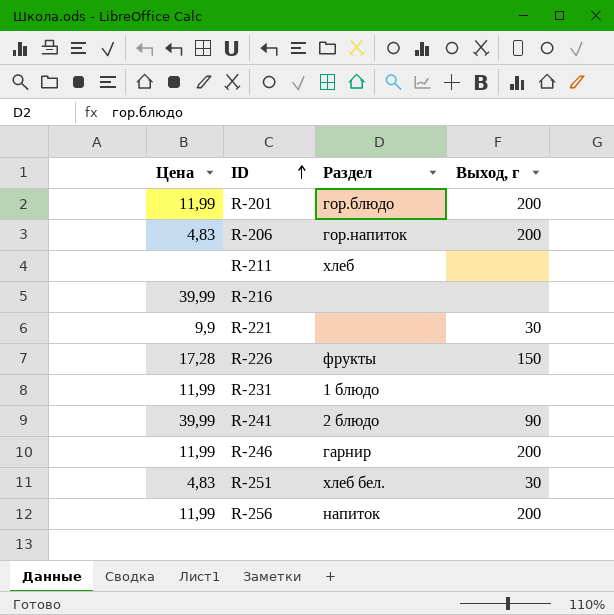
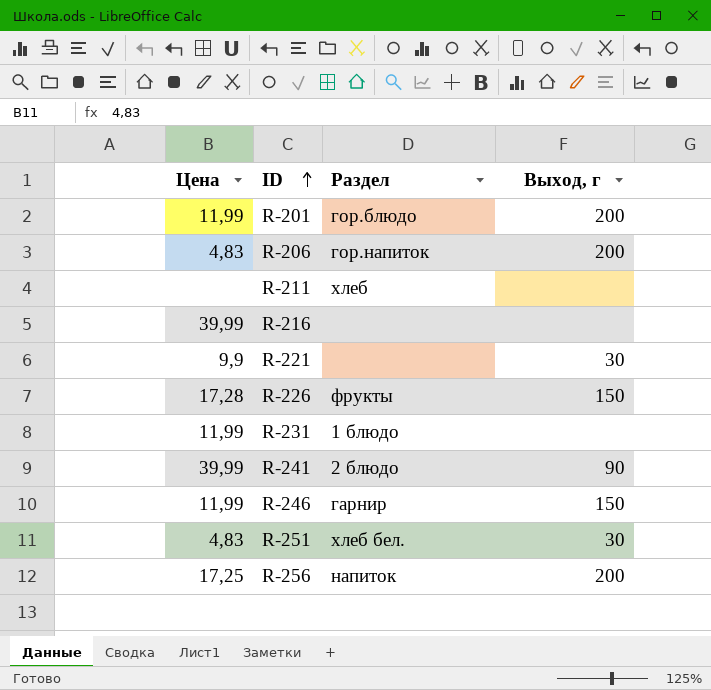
R-246 | Выход, г: 200 -> 150
R-256 | Цена: 11,99 -> 17,25

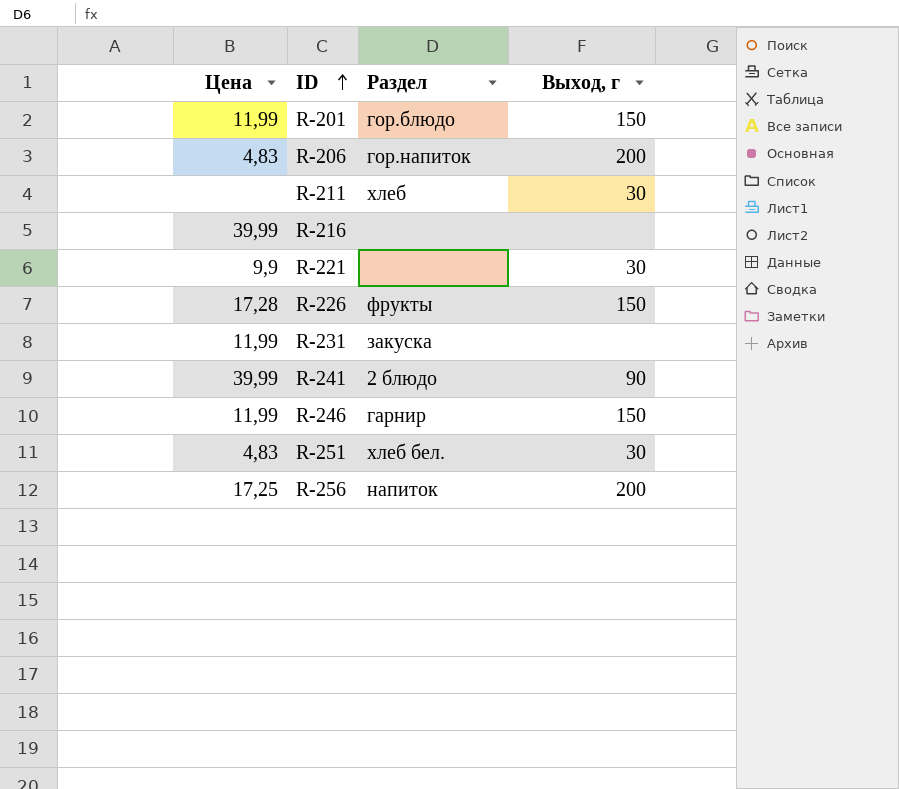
R-201 | Выход, г: 200 -> 150
R-211 | Выход, г: none -> 30
R-231 | Раздел: 1 блюдо -> закуска

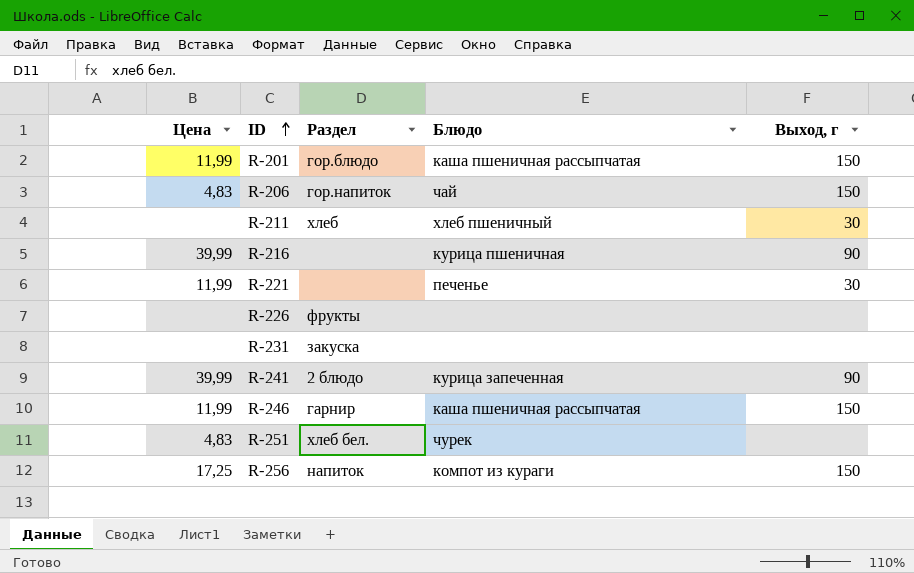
column Блюдо | position: none -> 4
R-206 | Выход, г: 200 -> 150
R-216 | Выход, г: none -> 90
R-221 | Цена: 9,9 -> 11,99
R-226 | Цена: 17,28 -> none
R-226 | Выход, г: 150 -> none
R-231 | Цена: 11,99 -> none
R-251 | Выход, г: 30 -> none
R-256 | Выход, г: 200 -> 150

